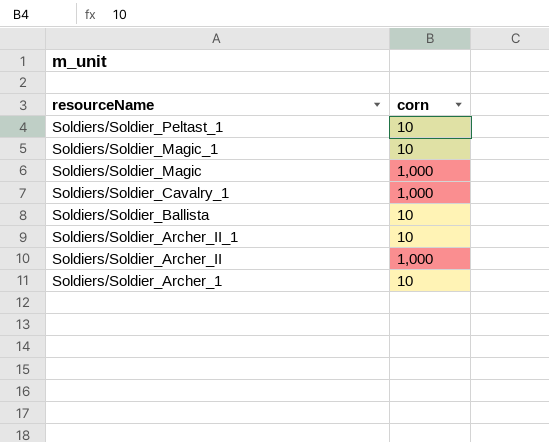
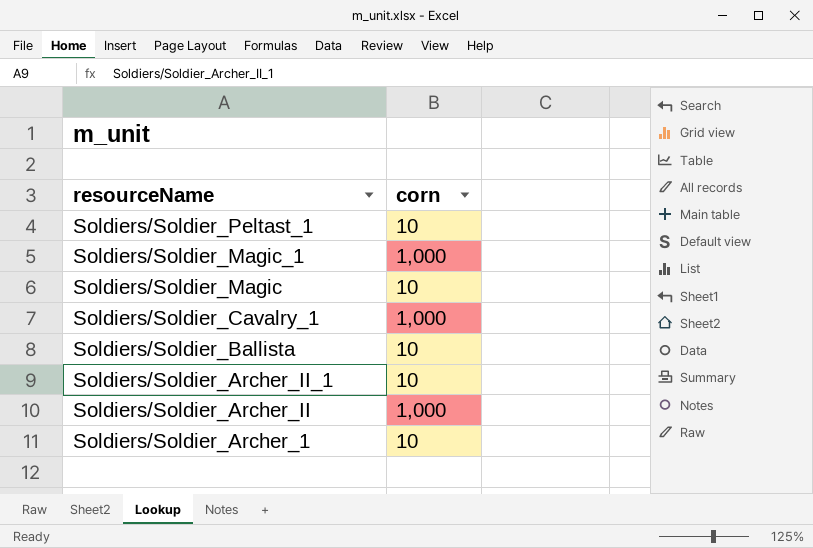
Soldiers/Soldier_Magic_1 | corn: 10 -> 1,000
Soldiers/Soldier_Magic | corn: 1,000 -> 10

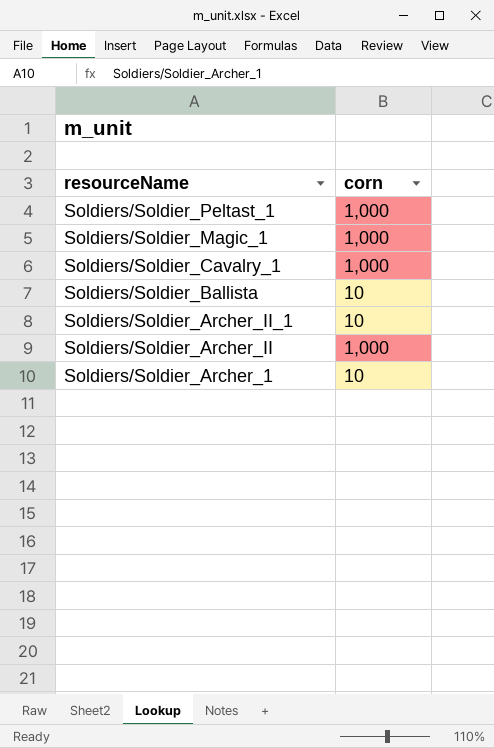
row Soldiers/Soldier_Magic: 10 -> none
Soldiers/Soldier_Peltast_1 | corn: 10 -> 1,000

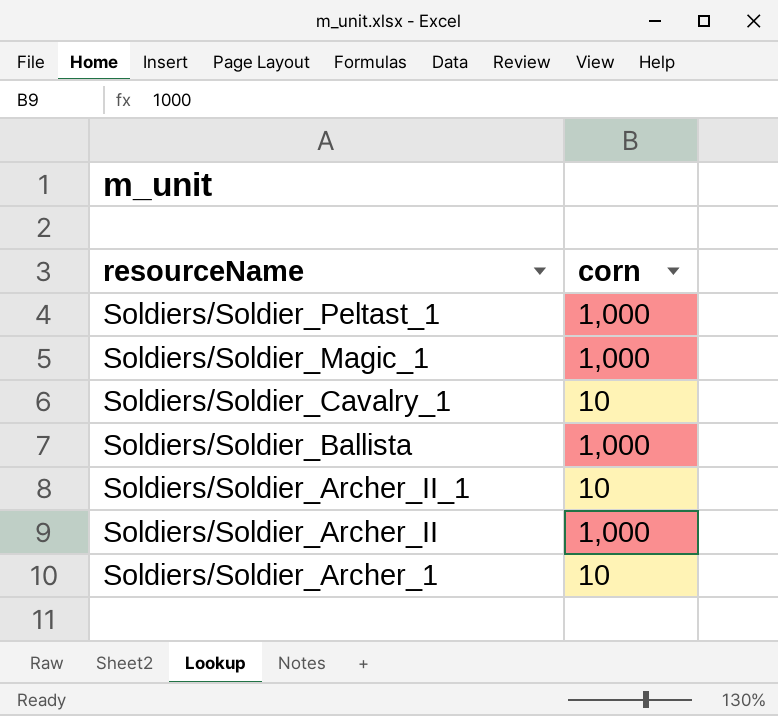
Soldiers/Soldier_Cavalry_1 | corn: 1,000 -> 10
Soldiers/Soldier_Ballista | corn: 10 -> 1,000

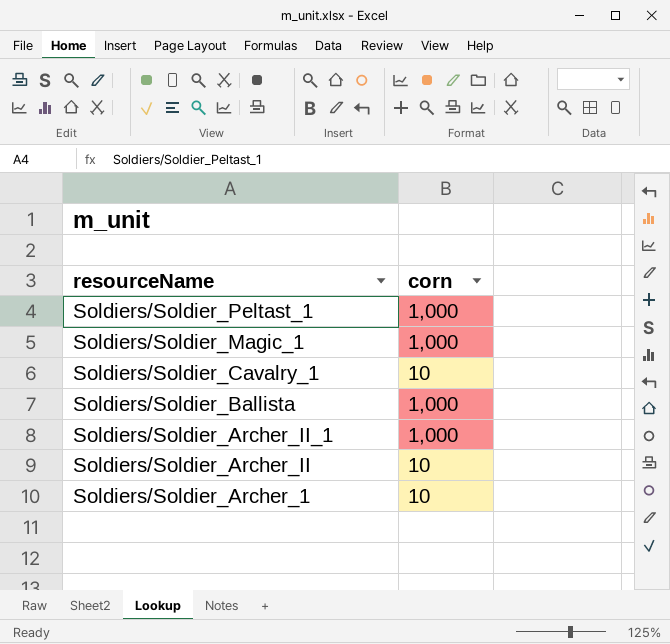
Soldiers/Soldier_Archer_II_1 | corn: 10 -> 1,000
Soldiers/Soldier_Archer_II | corn: 1,000 -> 10

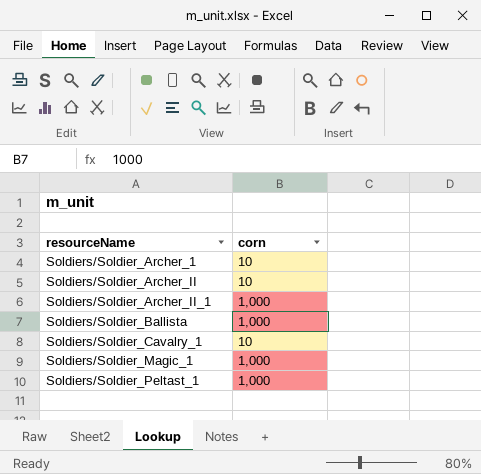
row order: resourceName descending -> resourceName ascending

